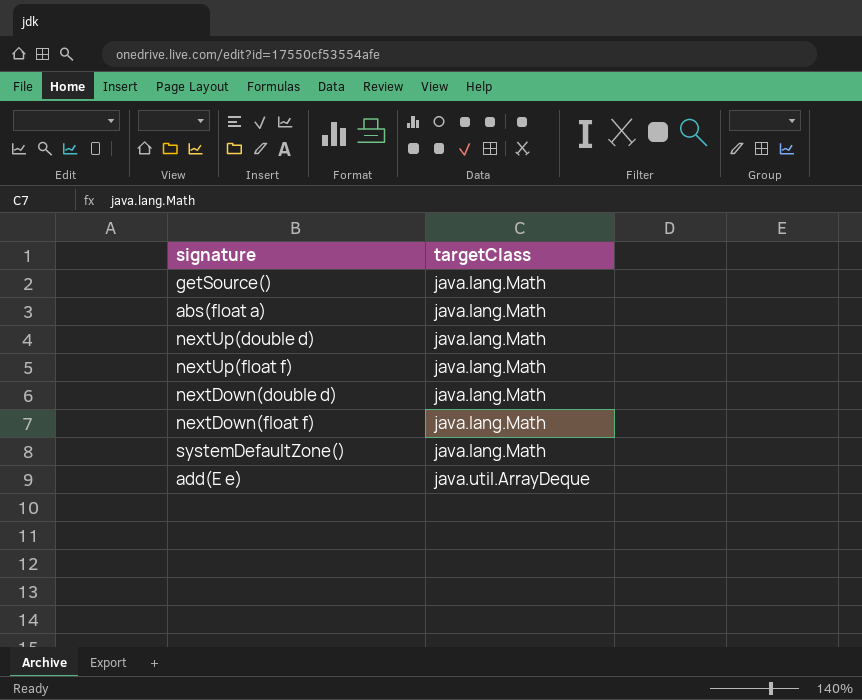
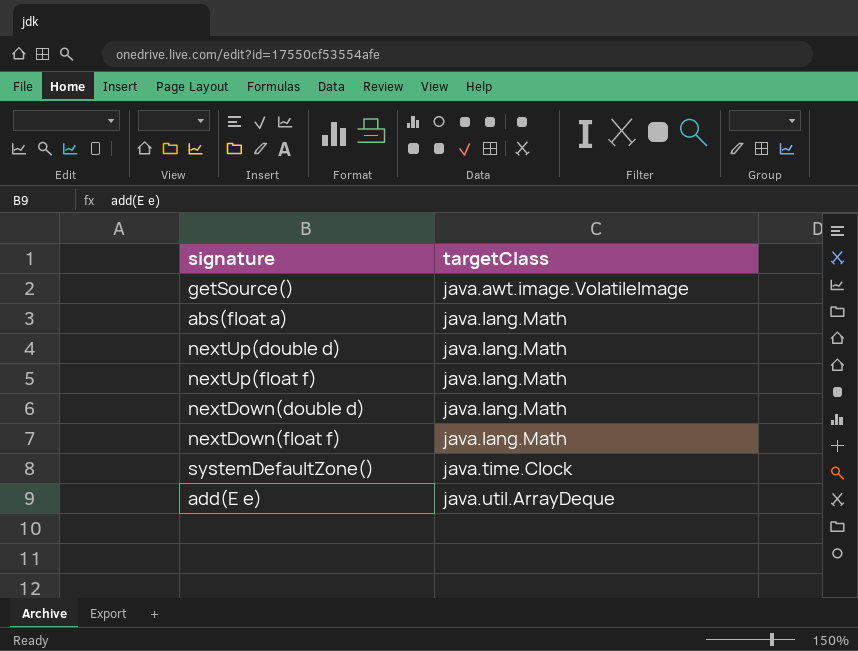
getSource() | targetClass: java.lang.Math -> java.awt.image.VolatileImage
systemDefaultZone() | targetClass: java.lang.Math -> java.time.Clock

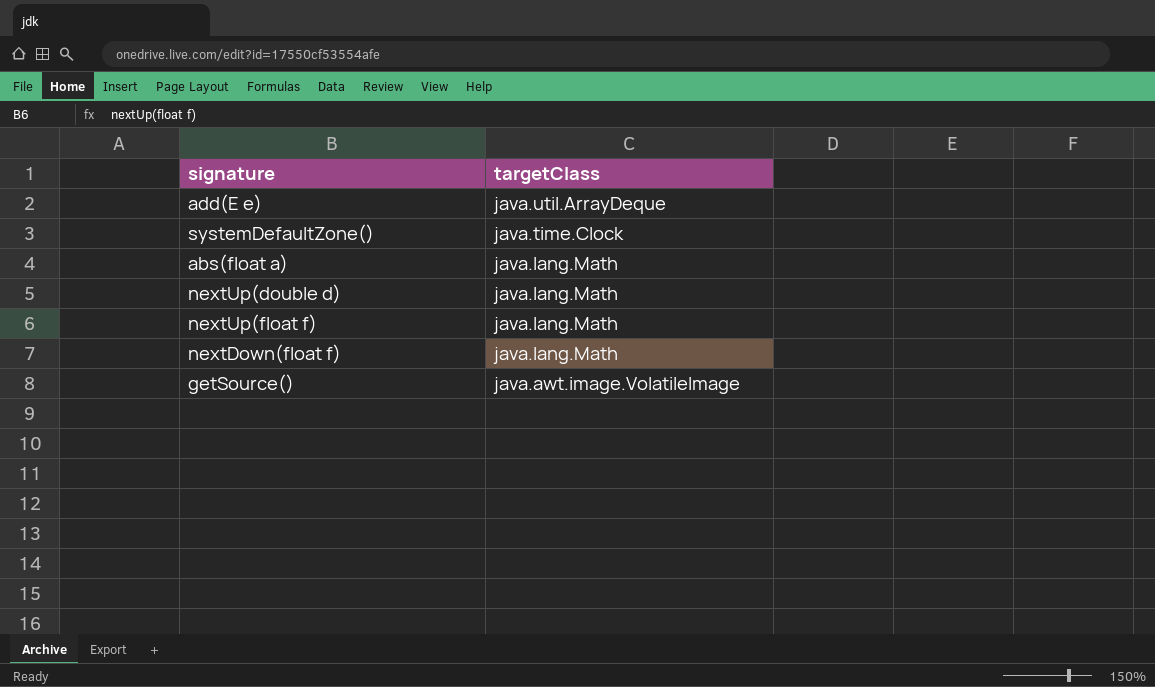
row order: targetClass ascending -> targetClass descending
row nextDown(double d): java.lang.Math -> none

